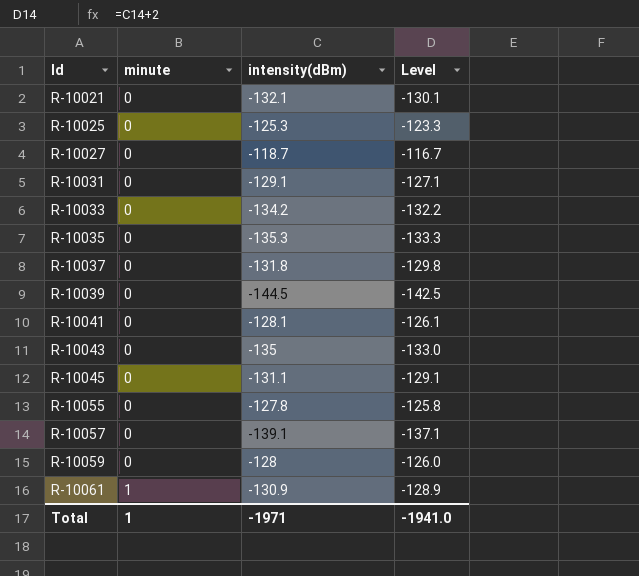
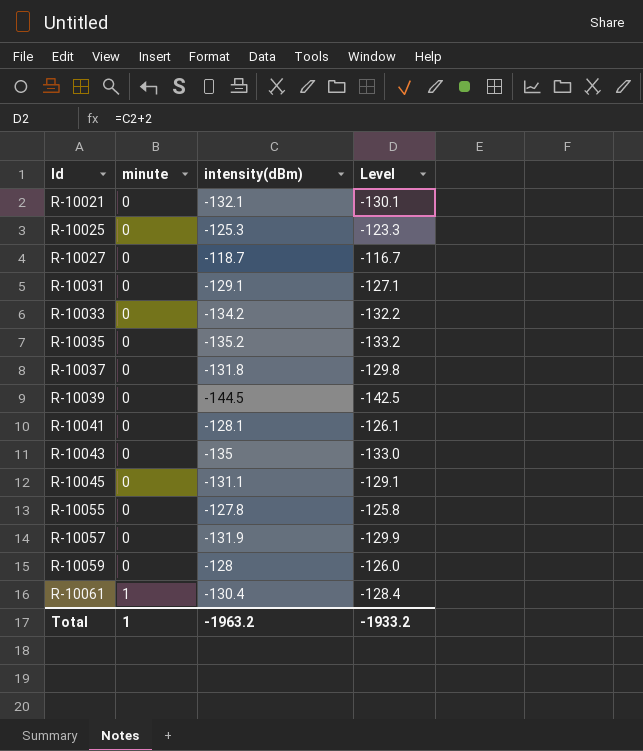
R-10035 | intensity(dBm): -135.3 -> -135.2
R-10035 | Level: -133.3 -> -133.2
R-10057 | intensity(dBm): -139.1 -> -131.9
R-10057 | Level: -137.1 -> -129.9
R-10061 | intensity(dBm): -130.9 -> -130.4
R-10061 | Level: -128.9 -> -128.4
Total | intensity(dBm): -1971 -> -1963.2
Total | Level: -1941.0 -> -1933.2

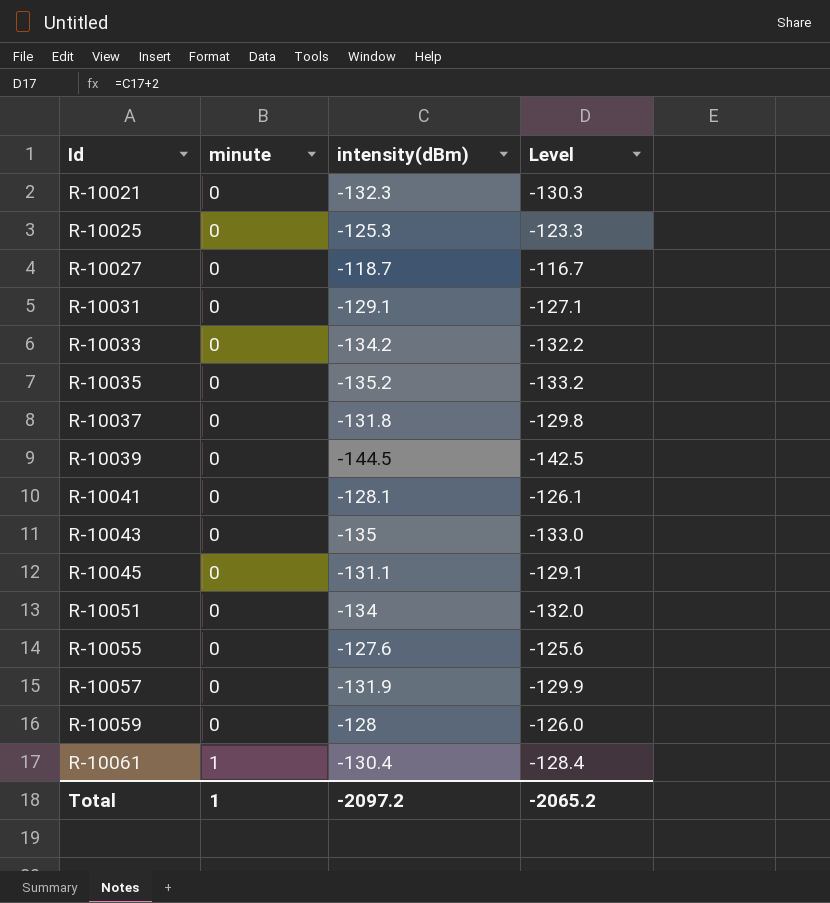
R-10021 | intensity(dBm): -132.1 -> -132.3
R-10021 | Level: -130.1 -> -130.3
row R-10051: none -> 0 | -134 | -132.0
R-10055 | intensity(dBm): -127.8 -> -127.6
R-10055 | Level: -125.8 -> -125.6
Total | intensity(dBm): -1963.2 -> -2097.2
Total | Level: -1933.2 -> -2065.2

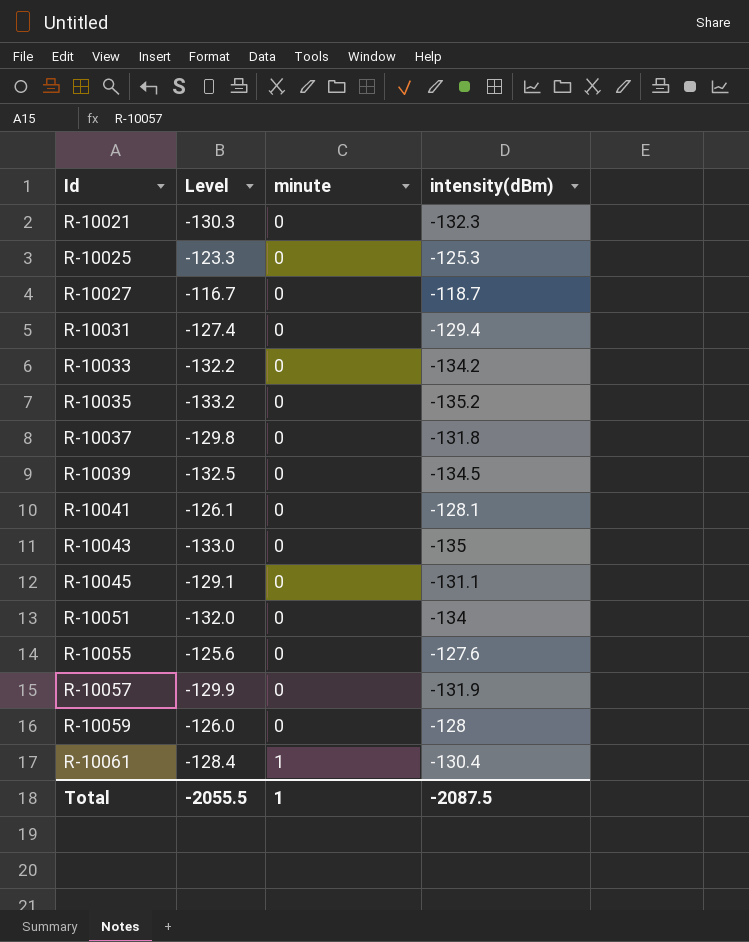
column Level | position: 4 -> 2
R-10031 | Level: -127.1 -> -127.4
R-10031 | intensity(dBm): -129.1 -> -129.4
R-10039 | Level: -142.5 -> -132.5
R-10039 | intensity(dBm): -144.5 -> -134.5
Total | Level: -2065.2 -> -2055.5
Total | intensity(dBm): -2097.2 -> -2087.5

